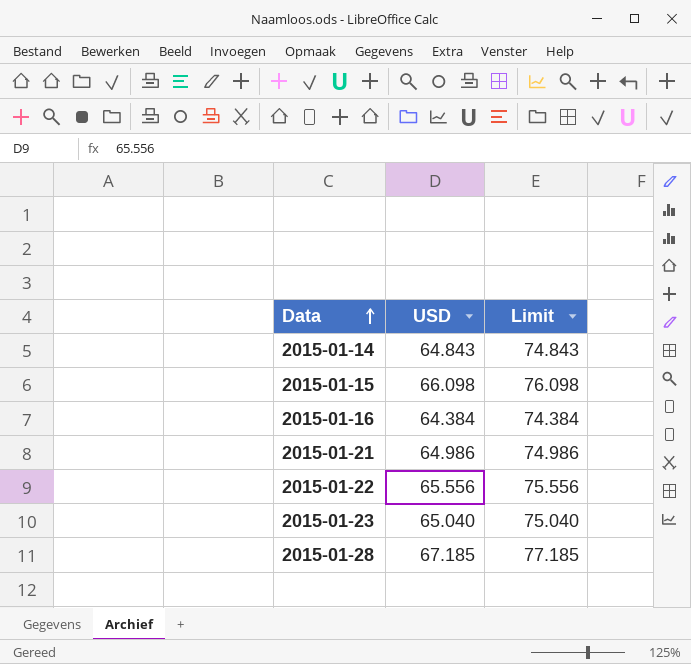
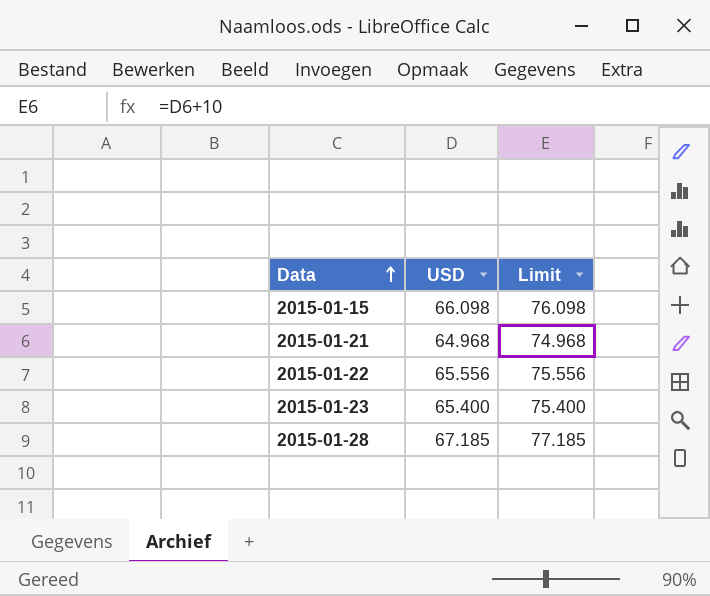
row 2015-01-14: 64.843 | 74.843 -> none
row 2015-01-16: 64.384 | 74.384 -> none
2015-01-21 | USD: 64.986 -> 64.968
2015-01-21 | Limit: 74.986 -> 74.968
2015-01-23 | USD: 65.040 -> 65.400
2015-01-23 | Limit: 75.040 -> 75.400

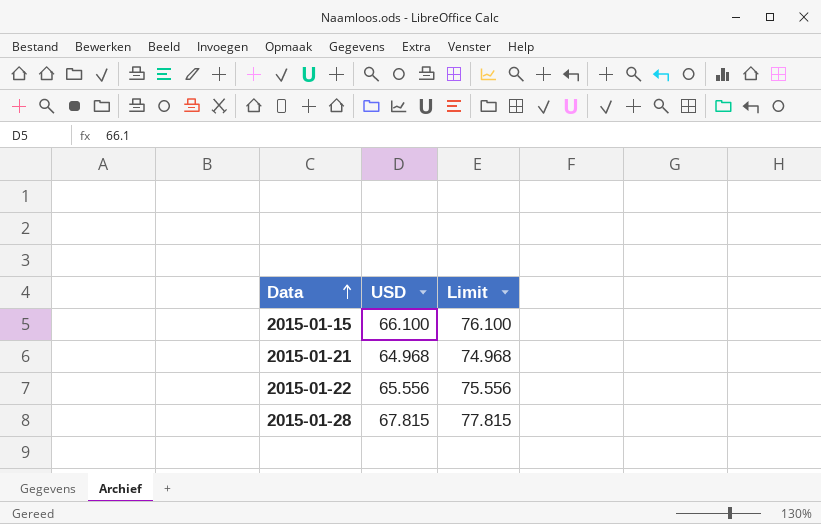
row 2015-01-23: 65.400 | 75.400 -> none
2015-01-15 | USD: 66.098 -> 66.100
2015-01-15 | Limit: 76.098 -> 76.100
2015-01-28 | USD: 67.185 -> 67.815
2015-01-28 | Limit: 77.185 -> 77.815

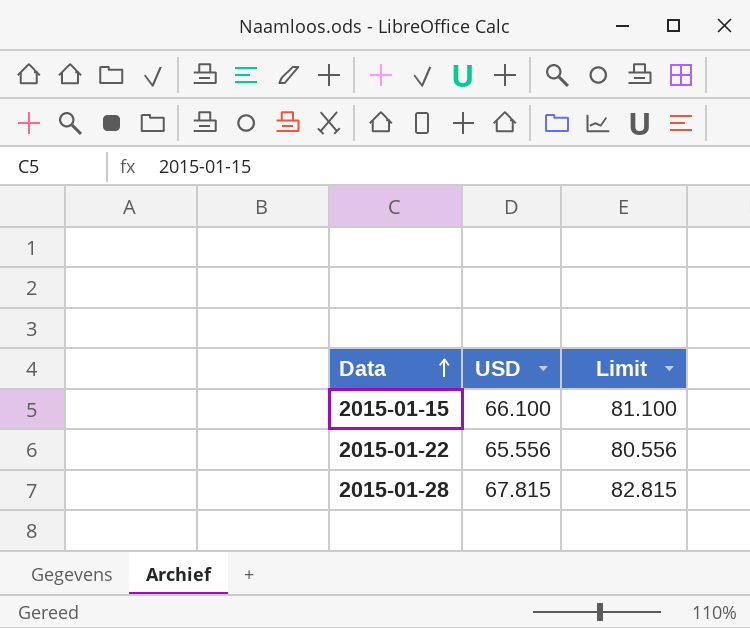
column Limit | formula: [USD] + 10 -> [USD] + 15
row 2015-01-21: 64.968 | 74.968 -> none

